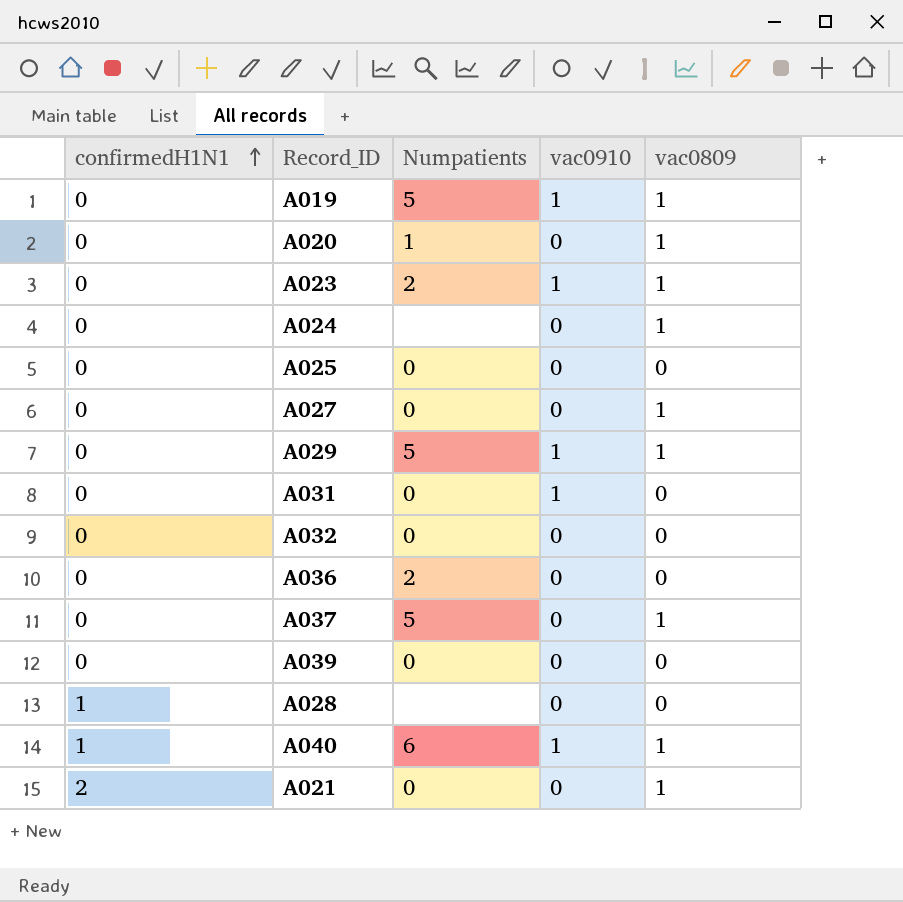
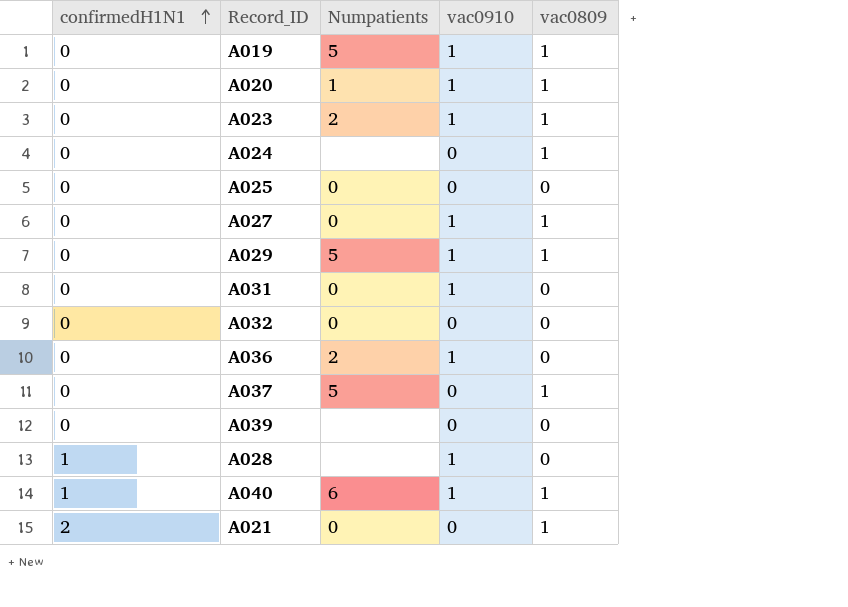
A020 | vac0910: 0 -> 1
A027 | vac0910: 0 -> 1
A036 | vac0910: 0 -> 1
A039 | Numpatients: 0 -> none
A028 | vac0910: 0 -> 1

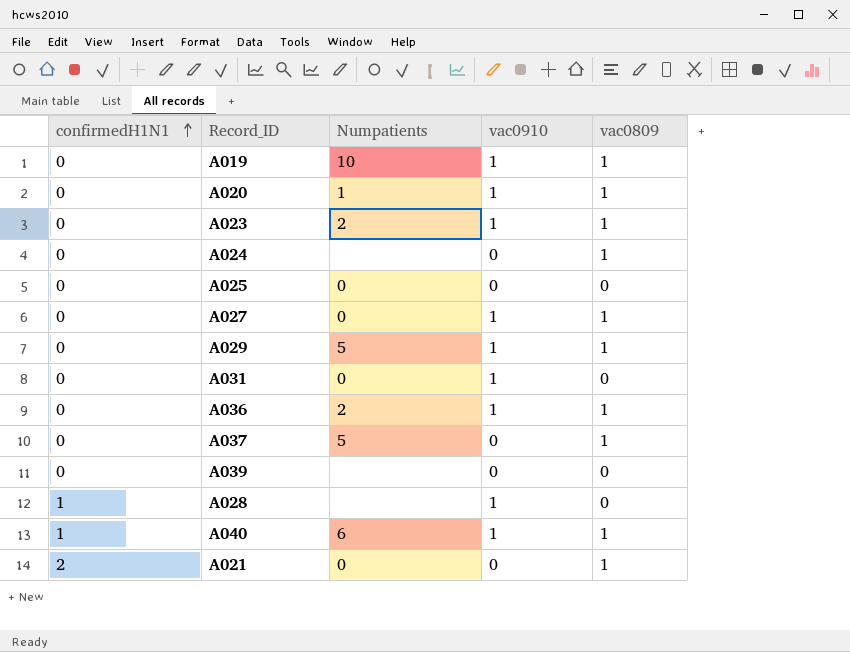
row A032: 0 | 0 | 0 | 0 -> none
A019 | Numpatients: 5 -> 10
A036 | vac0809: 0 -> 1

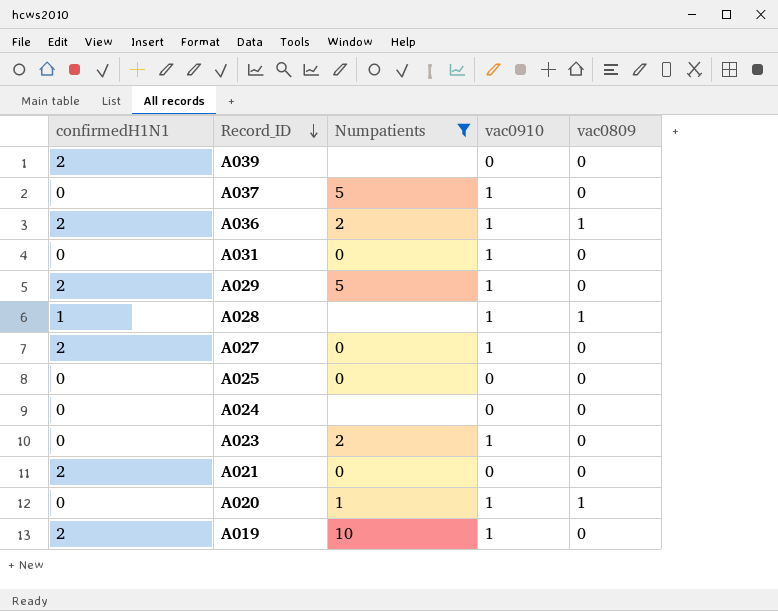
filter: none -> Numpatients != 6
row order: confirmedH1N1 ascending -> Record_ID descending
A039 | confirmedH1N1: 0 -> 2
A037 | vac0910: 0 -> 1
A037 | vac0809: 1 -> 0
A036 | confirmedH1N1: 0 -> 2
A029 | confirmedH1N1: 0 -> 2
A029 | vac0809: 1 -> 0
A028 | vac0809: 0 -> 1
A027 | confirmedH1N1: 0 -> 2
A027 | vac0809: 1 -> 0
A024 | vac0809: 1 -> 0
A023 | vac0809: 1 -> 0
A021 | vac0809: 1 -> 0
A019 | confirmedH1N1: 0 -> 2
A019 | vac0809: 1 -> 0

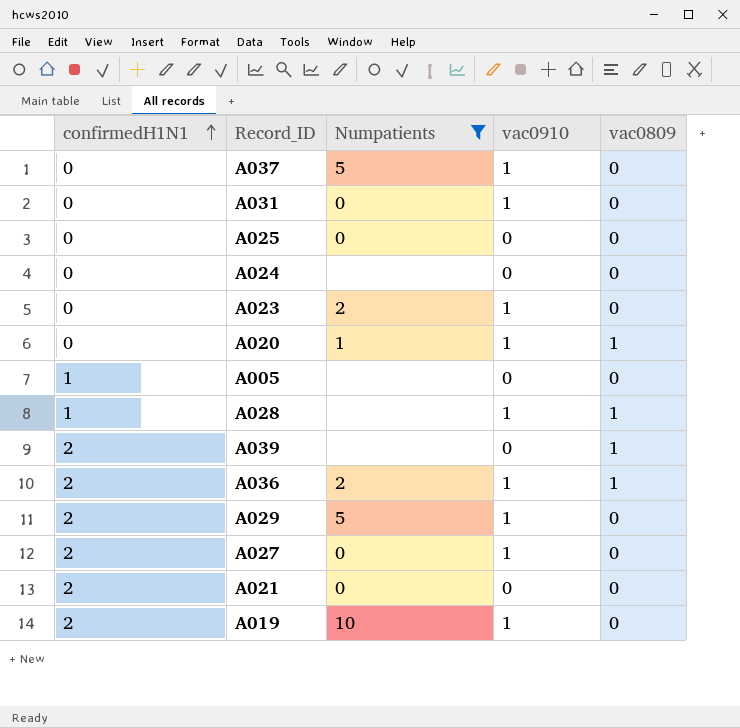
row order: Record_ID descending -> confirmedH1N1 ascending
row A005: none -> 1 | none | 0 | 0
A039 | vac0809: 0 -> 1

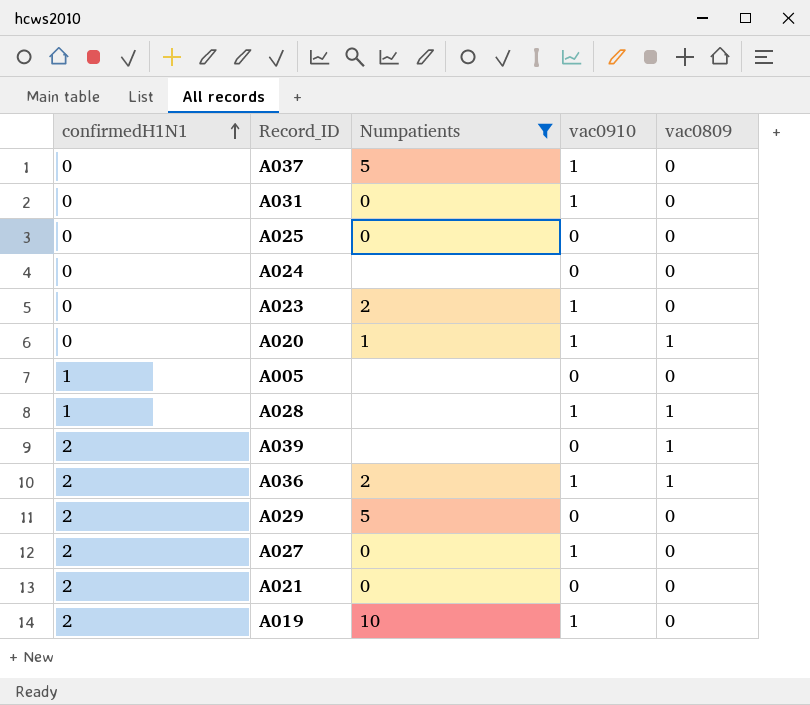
A029 | vac0910: 1 -> 0

